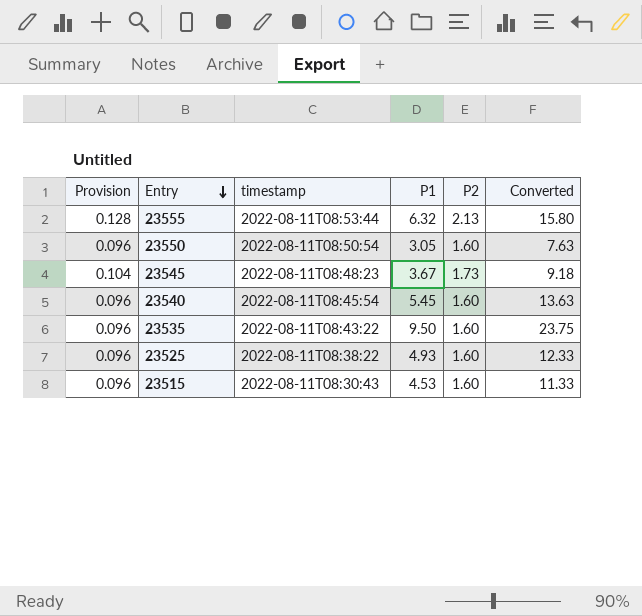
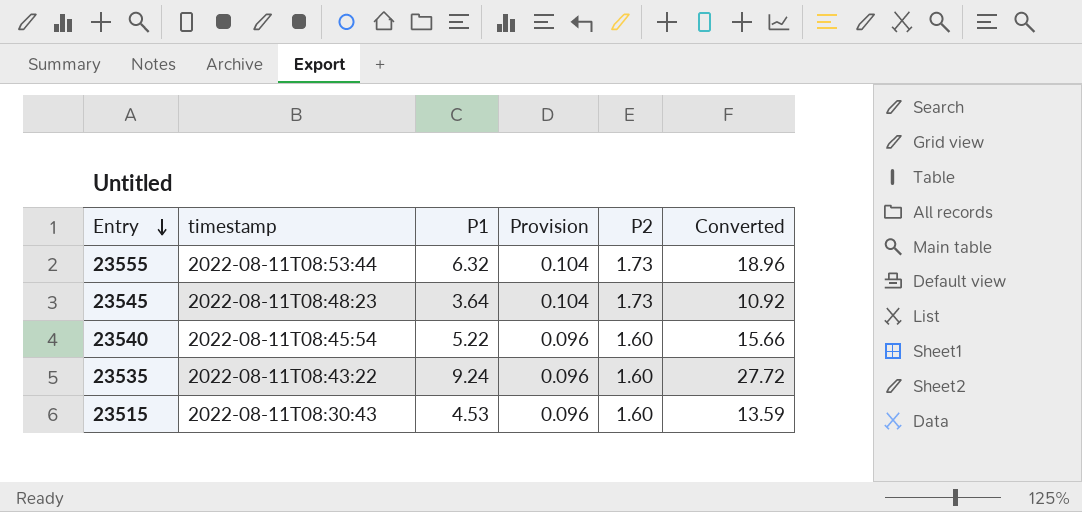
column Provision | position: 1 -> 4
column Converted | formula: [P1] * 2.5 -> [P1] * 3
row 23550: 0.096 | 2022-08-11T08:50:54 | 3.05 | 1.60 | 7.63 -> none
row 23525: 0.096 | 2022-08-11T08:38:22 | 4.93 | 1.60 | 12.33 -> none
23555 | Provision: 0.128 -> 0.104
23555 | P2: 2.13 -> 1.73
23545 | P1: 3.67 -> 3.64
23540 | P1: 5.45 -> 5.22
23535 | P1: 9.50 -> 9.24

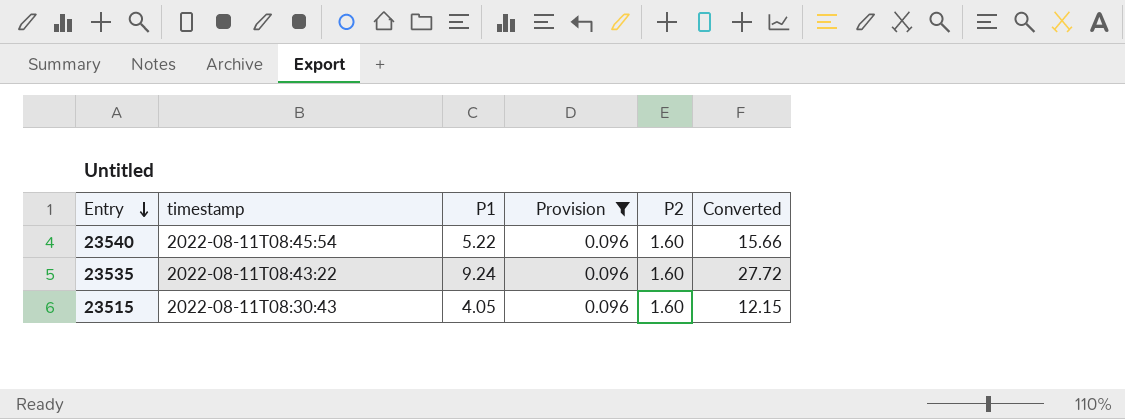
filter: none -> Provision = 0.096
23515 | P1: 4.53 -> 4.05
23515 | Converted: 13.59 -> 12.15

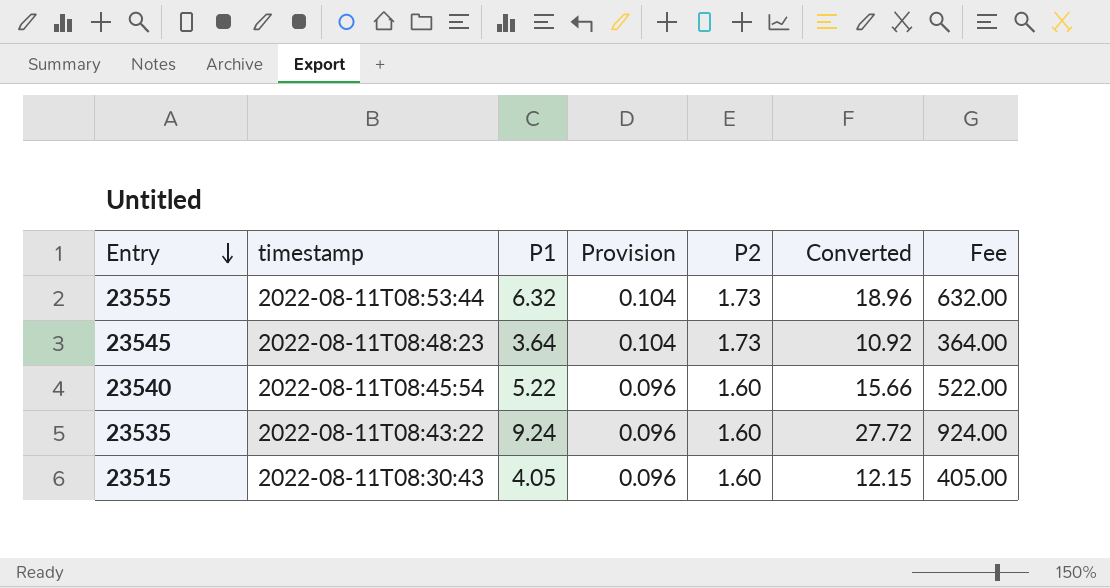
filter: Provision = 0.096 -> none
column Fee | formula: none -> [P1] * 100

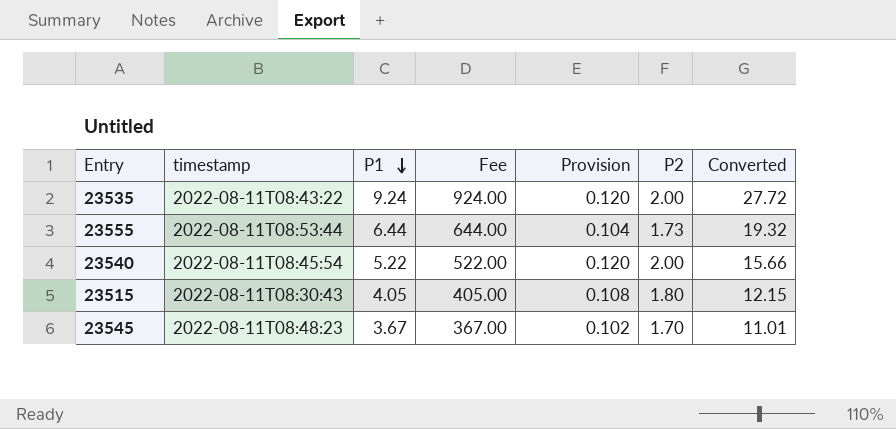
row order: Entry descending -> P1 descending
column Fee | position: 7 -> 4
23535 | Provision: 0.096 -> 0.120
23535 | P2: 1.60 -> 2.00
23555 | P1: 6.32 -> 6.44
23555 | Fee: 632.00 -> 644.00
23555 | Converted: 18.96 -> 19.32
23540 | Provision: 0.096 -> 0.120
23540 | P2: 1.60 -> 2.00
23515 | Provision: 0.096 -> 0.108
23515 | P2: 1.60 -> 1.80
23545 | P1: 3.64 -> 3.67
23545 | Fee: 364.00 -> 367.00
23545 | Provision: 0.104 -> 0.102
23545 | P2: 1.73 -> 1.70
23545 | Converted: 10.92 -> 11.01

